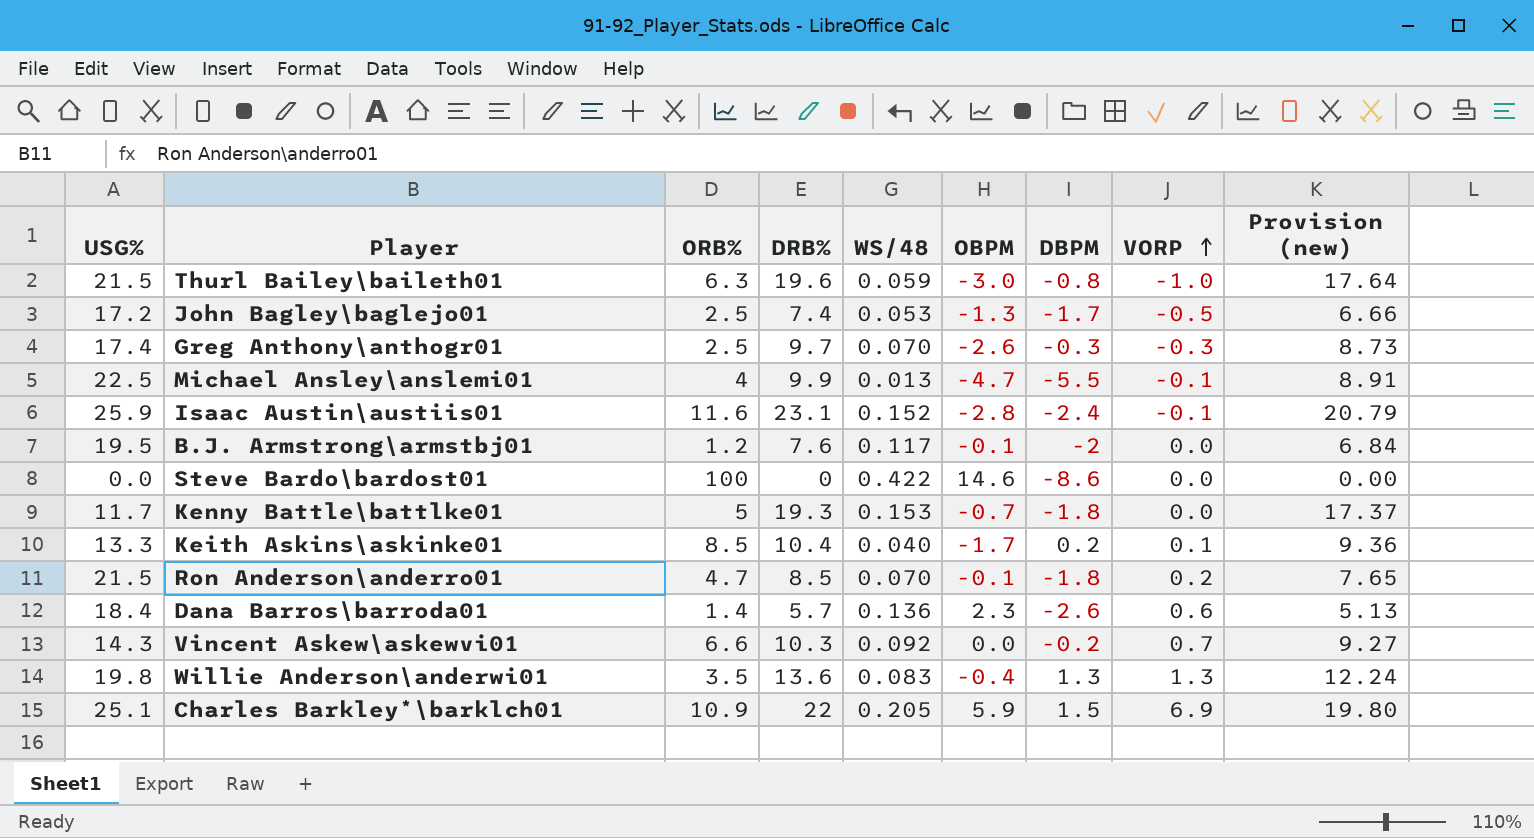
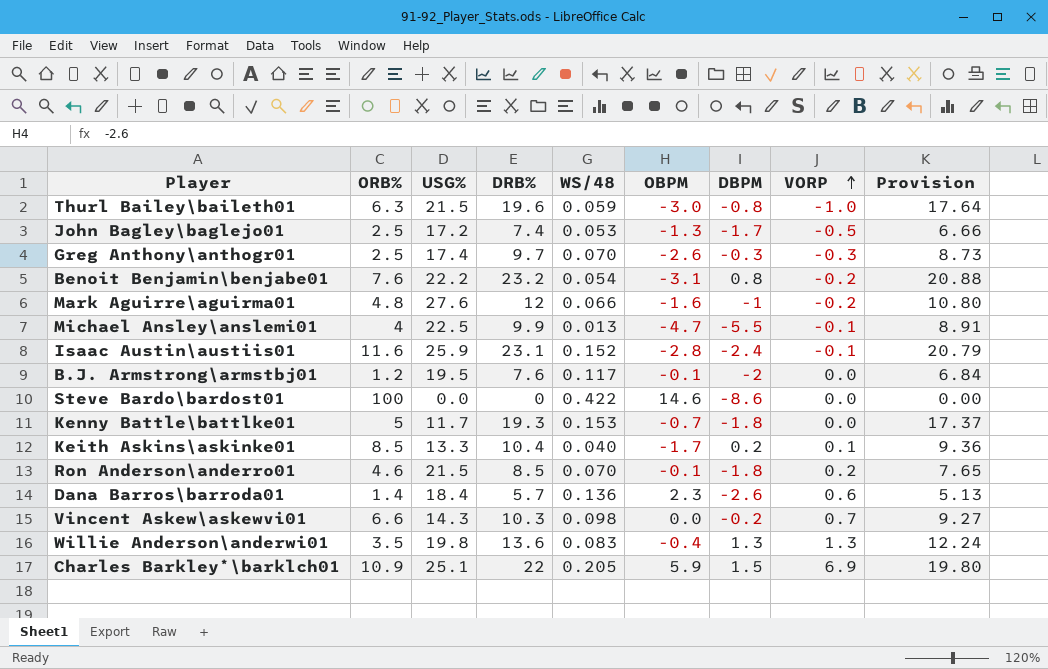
column USG% | position: 1 -> 3
column name: Provision (new) -> Provision
row Benoit Benjamin\benjabe01: none -> 7.6 | 22.2 | 23.2 | 0.054 | -3.1 | 0.8 | -0.2 | 20.88
row Mark Aguirre\aguirma01: none -> 4.8 | 27.6 | 12 | 0.066 | -1.6 | -1 | -0.2 | 10.80
Ron Anderson\anderro01 | ORB%: 4.7 -> 4.6
Vincent Askew\askewvi01 | WS/48: 0.092 -> 0.098

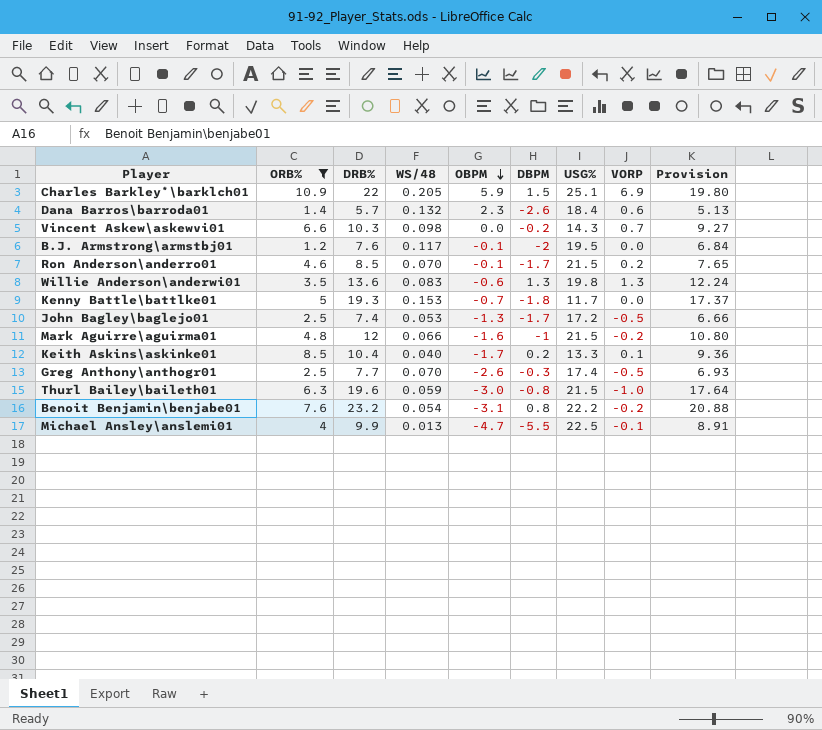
filter: none -> ORB% <= 10.9
row order: VORP ascending -> OBPM descending
column USG% | position: 3 -> 7
Dana Barros\barroda01 | WS/48: 0.136 -> 0.132
Ron Anderson\anderro01 | DBPM: -1.8 -> -1.7
Willie Anderson\anderwi01 | OBPM: -0.4 -> -0.6
Mark Aguirre\aguirma01 | USG%: 27.6 -> 21.5
Greg Anthony\anthogr01 | DRB%: 9.7 -> 7.7
Greg Anthony\anthogr01 | VORP: -0.3 -> -0.5
Greg Anthony\anthogr01 | Provision: 8.73 -> 6.93

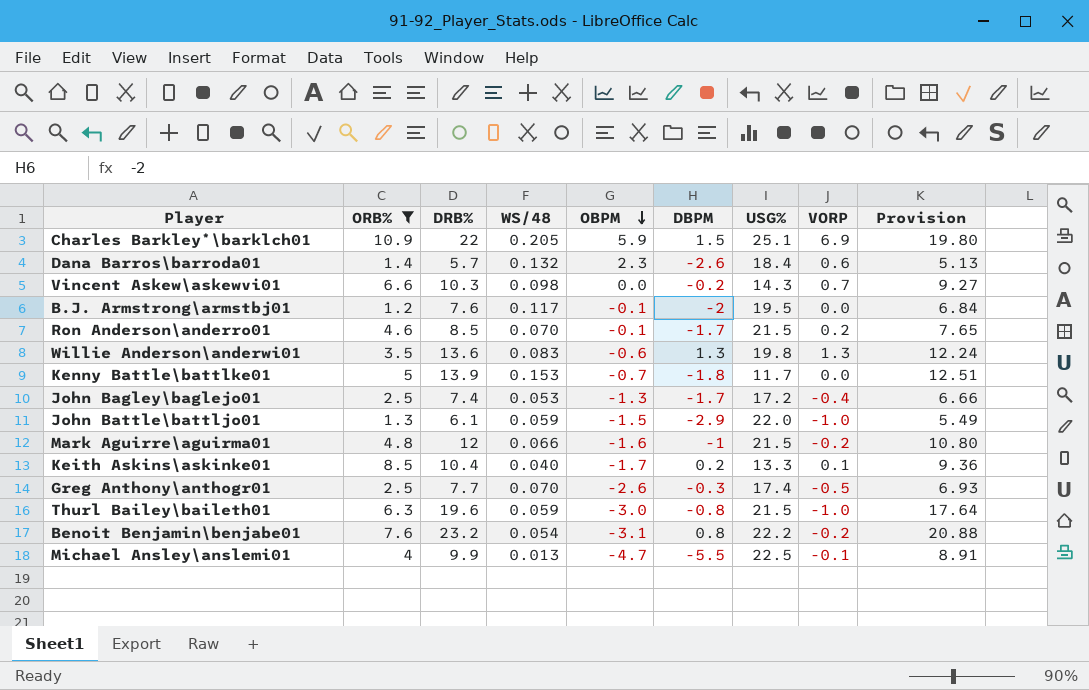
Kenny Battle\battlke01 | DRB%: 19.3 -> 13.9
Kenny Battle\battlke01 | Provision: 17.37 -> 12.51
John Bagley\baglejo01 | VORP: -0.5 -> -0.4
row John Battle\battljo01: none -> 1.3 | 6.1 | 0.059 | -1.5 | -2.9 | 22.0 | -1.0 | 5.49

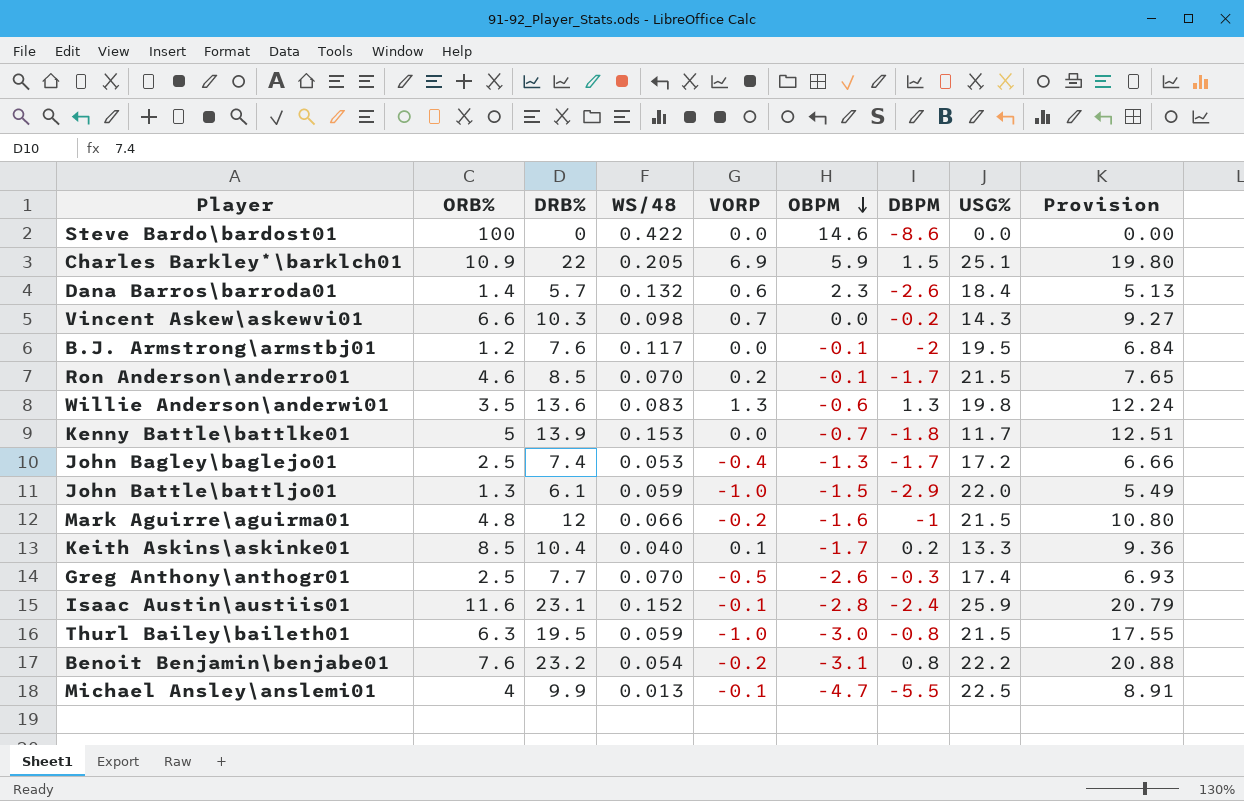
filter: ORB% <= 10.9 -> none
column VORP | position: 8 -> 5
Thurl Bailey\baileth01 | DRB%: 19.6 -> 19.5
Thurl Bailey\baileth01 | Provision: 17.64 -> 17.55

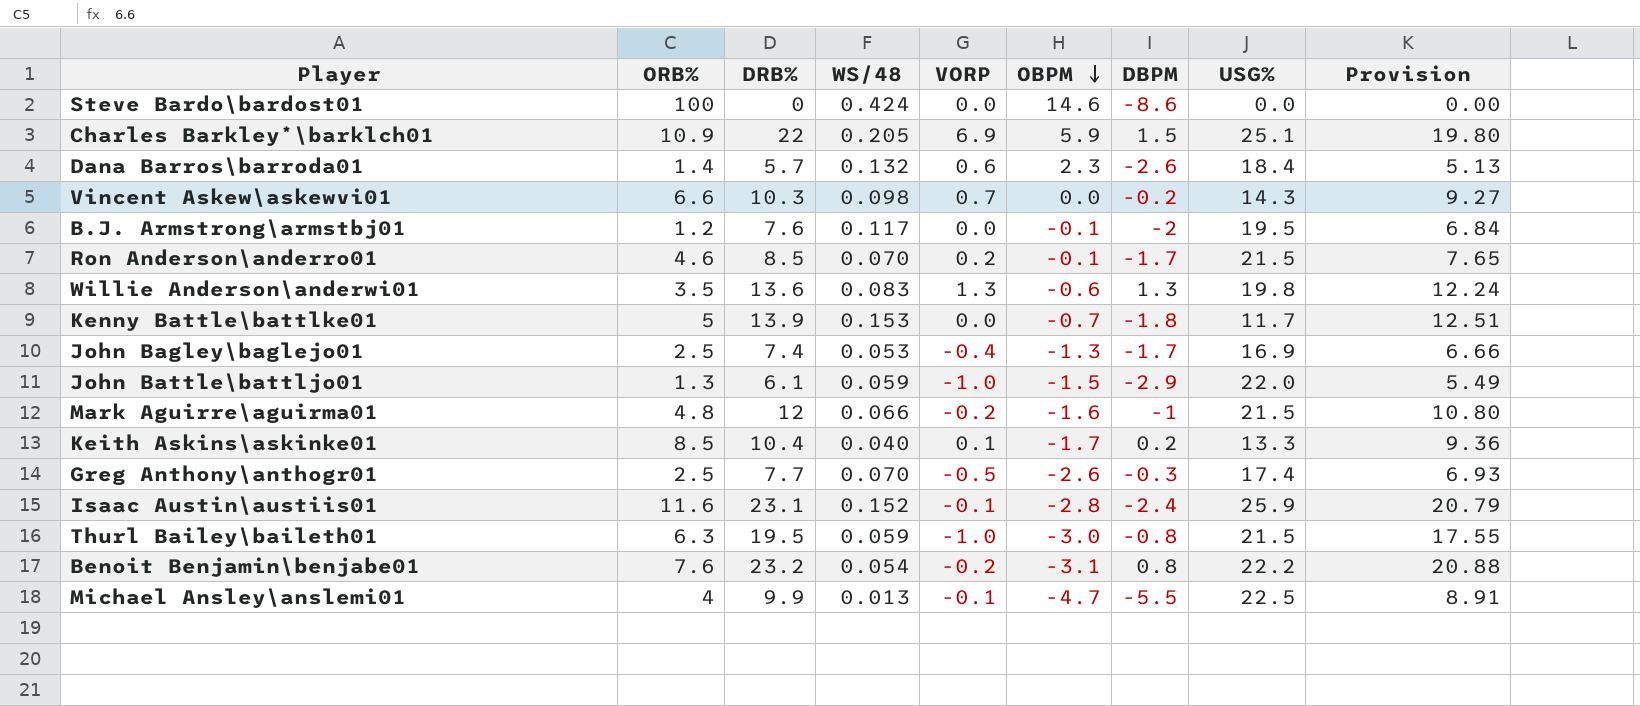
Steve Bardo\bardost01 | WS/48: 0.422 -> 0.424
John Bagley\baglejo01 | USG%: 17.2 -> 16.9

